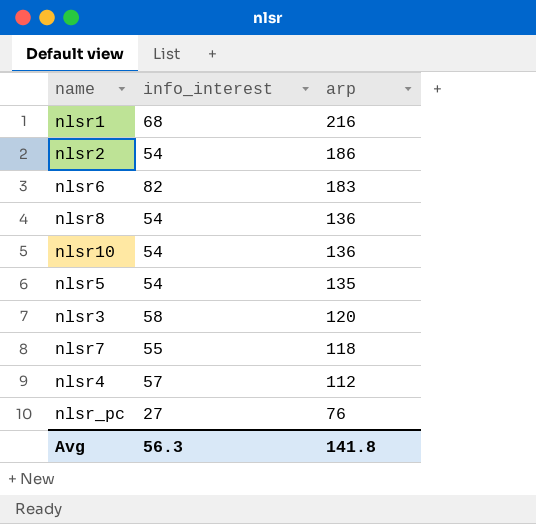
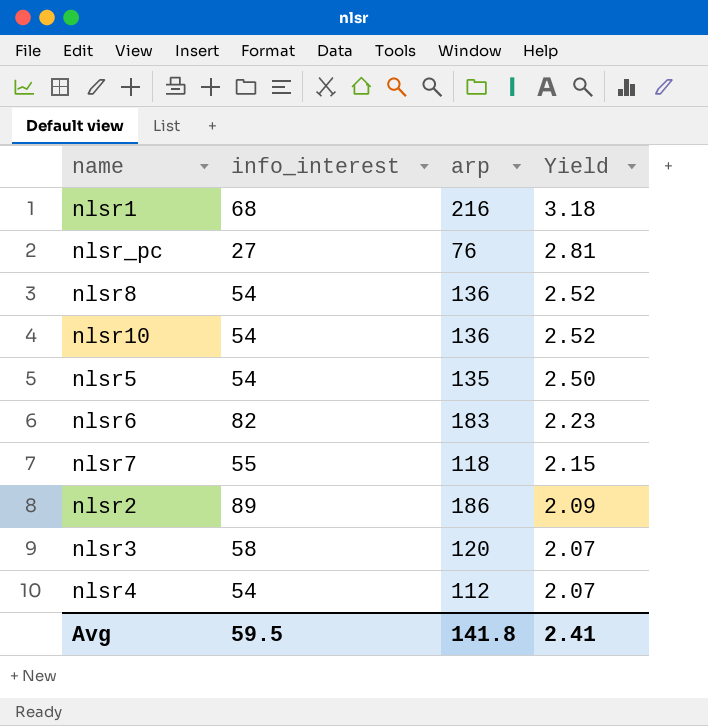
row order: arp descending -> Yield descending
column Yield | formula: none -> [arp] / [info_interest]
nlsr2 | info_interest: 54 -> 89
nlsr4 | info_interest: 57 -> 54
Avg | info_interest: 56.3 -> 59.5

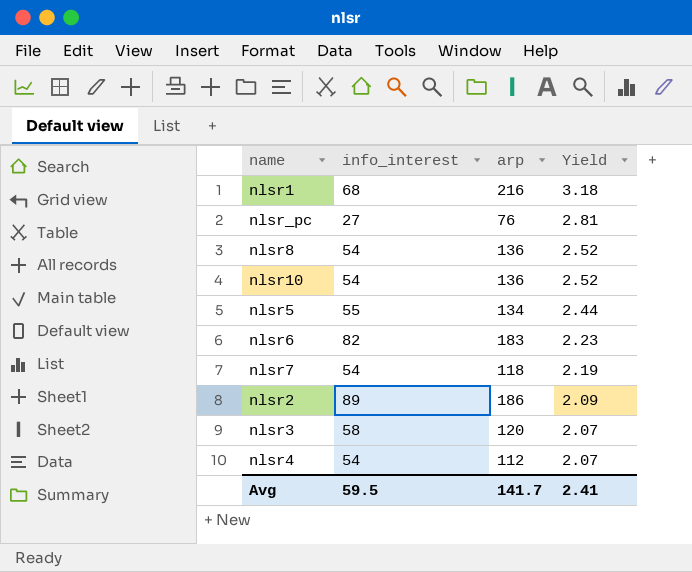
nlsr5 | info_interest: 54 -> 55
nlsr5 | arp: 135 -> 134
nlsr5 | Yield: 2.50 -> 2.44
nlsr7 | info_interest: 55 -> 54
nlsr7 | Yield: 2.15 -> 2.19
Avg | arp: 141.8 -> 141.7

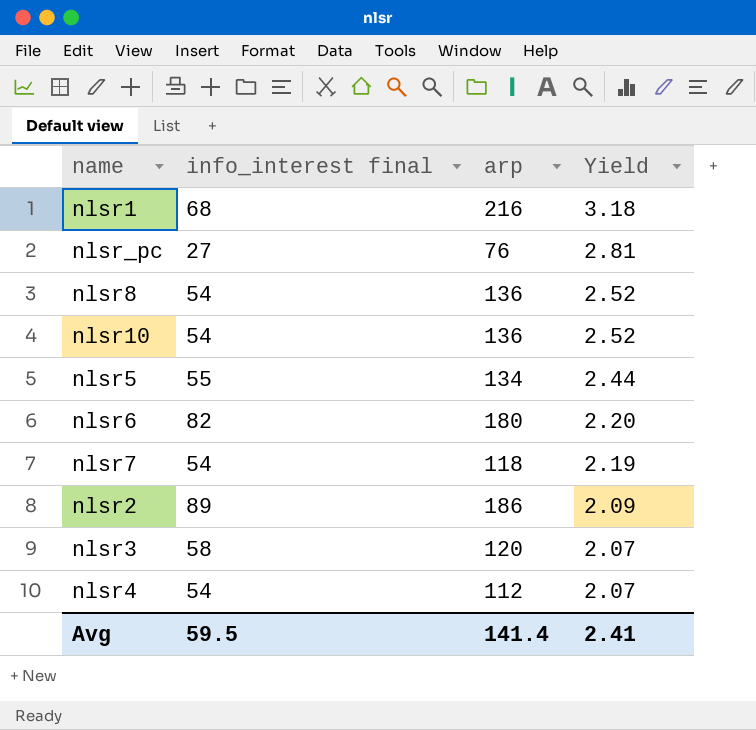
column name: info_interest -> info_interest final
nlsr6 | arp: 183 -> 180
nlsr6 | Yield: 2.23 -> 2.20
Avg | arp: 141.7 -> 141.4

